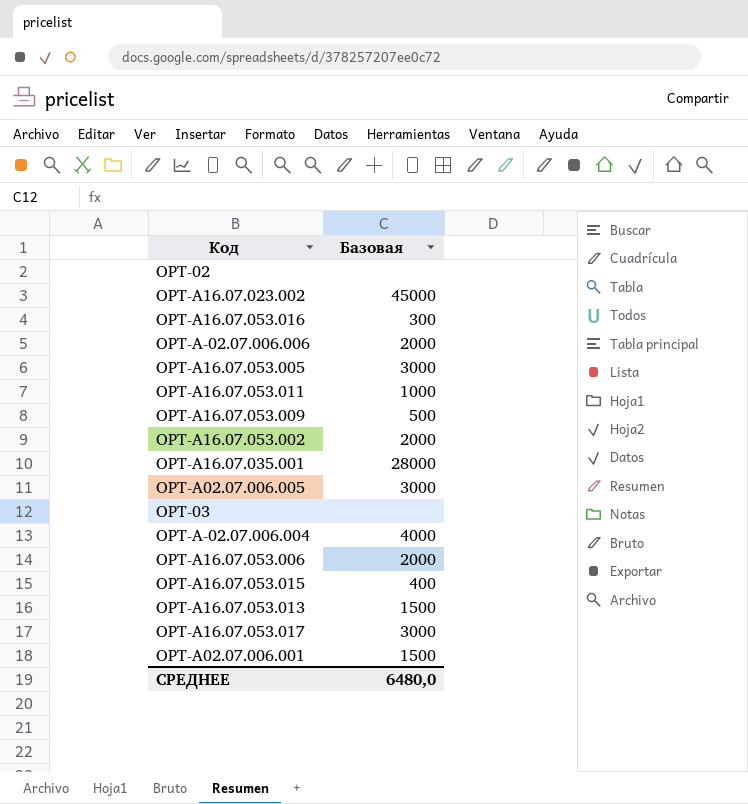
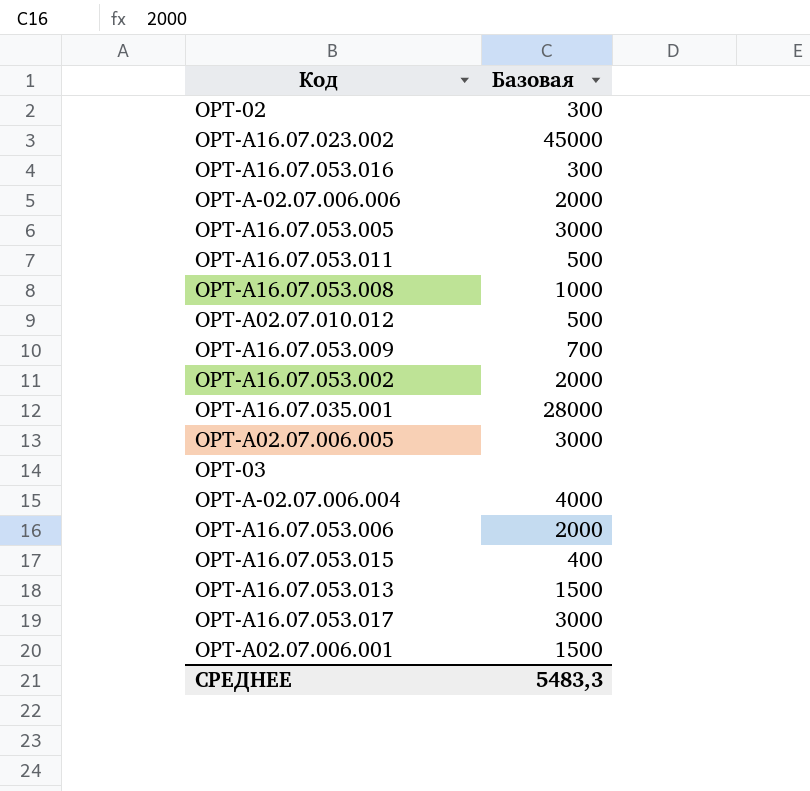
ОРТ-02 | Базовая: none -> 300
ОРТ-А16.07.053.011 | Базовая: 1000 -> 500
row ОРТ-А16.07.053.008: none -> 1000
row ОРТ-А02.07.010.012: none -> 500
ОРТ-А16.07.053.009 | Базовая: 500 -> 700
СРЕДНЕЕ | Базовая: 6480,0 -> 5483,3

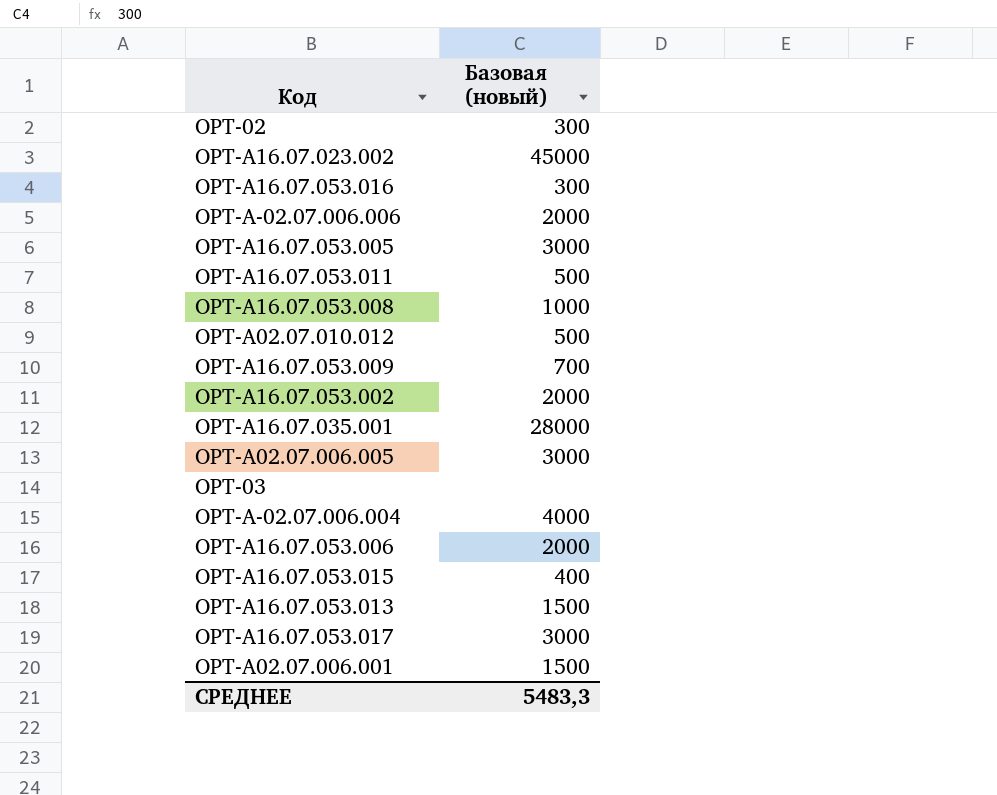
column name: Базовая -> Базовая (новый)

